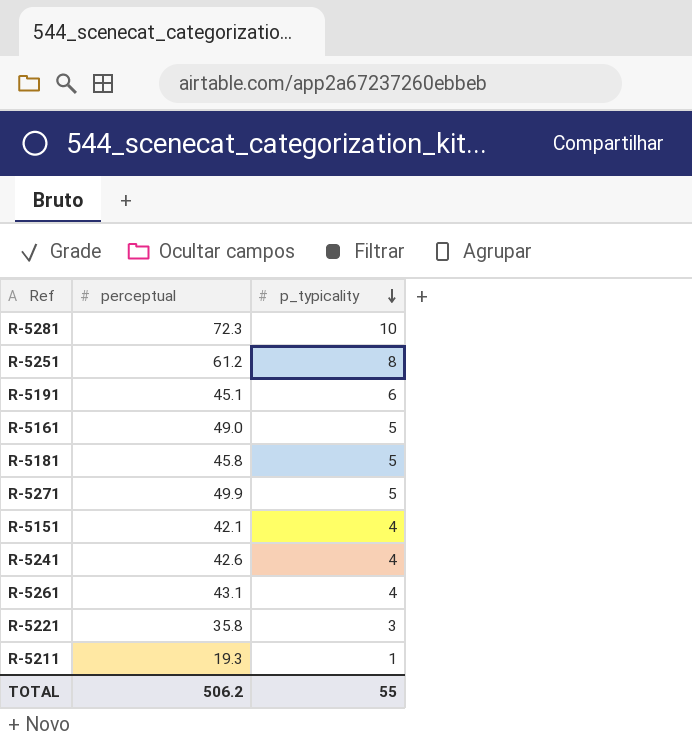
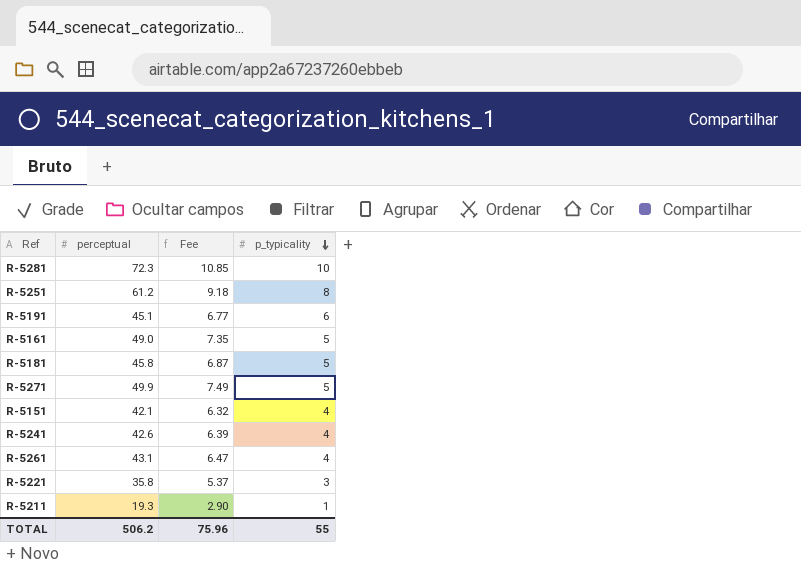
column Fee | formula: none -> [perceptual] * 0.15

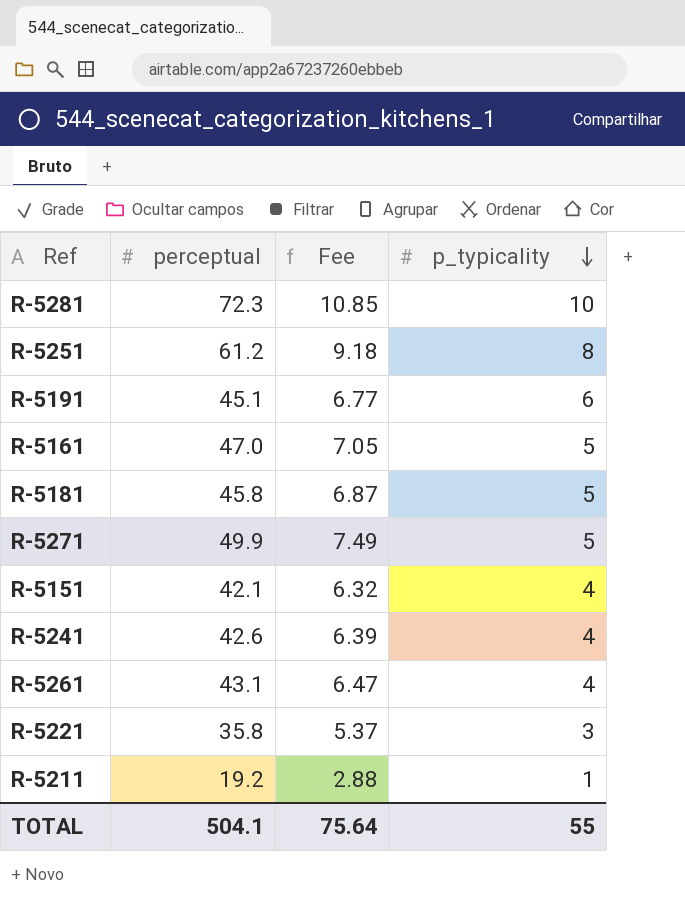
R-5161 | perceptual: 49.0 -> 47.0
R-5161 | Fee: 7.35 -> 7.05
R-5211 | perceptual: 19.3 -> 19.2
R-5211 | Fee: 2.90 -> 2.88
TOTAL | perceptual: 506.2 -> 504.1
TOTAL | Fee: 75.96 -> 75.64

